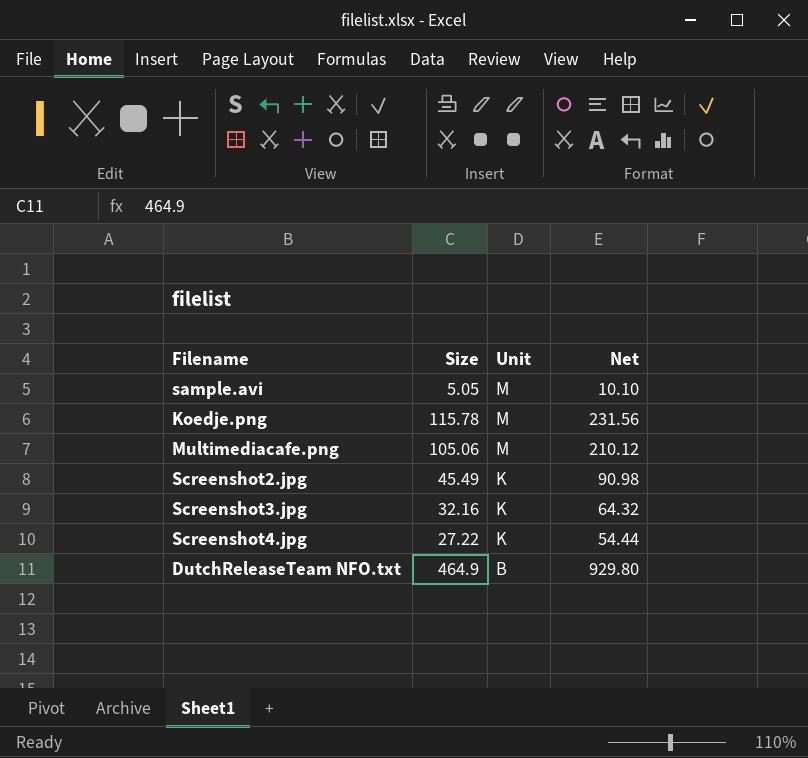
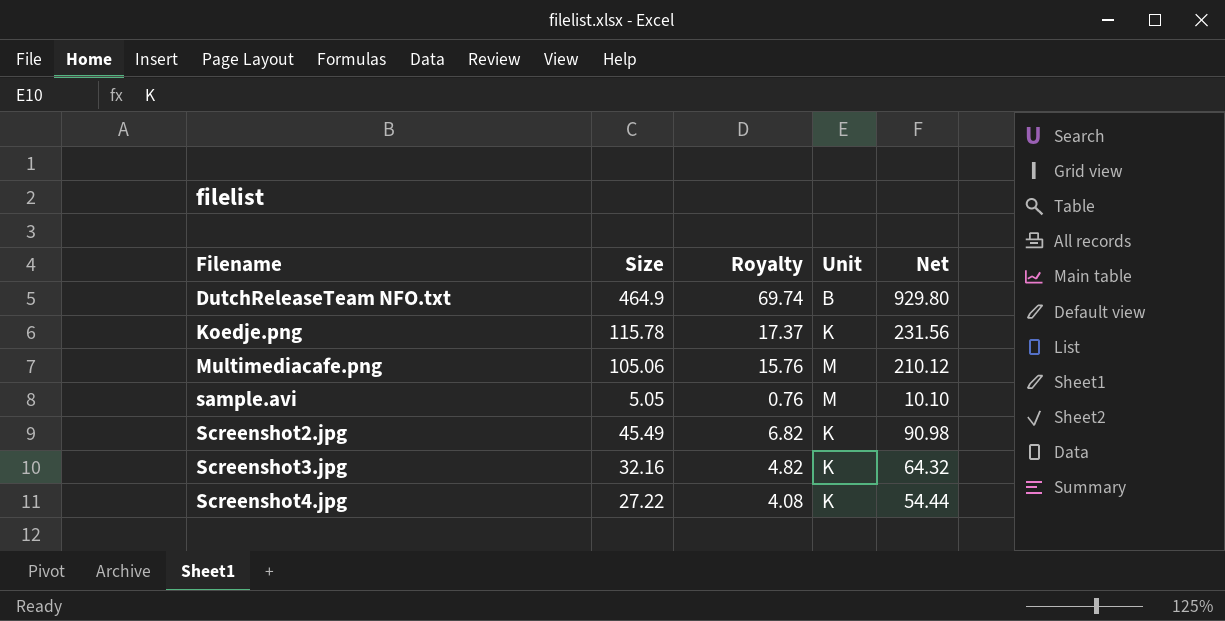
row order: Unit descending -> Filename ascending
column Royalty | formula: none -> [Size] * 0.15
Koedje.png | Unit: M -> K

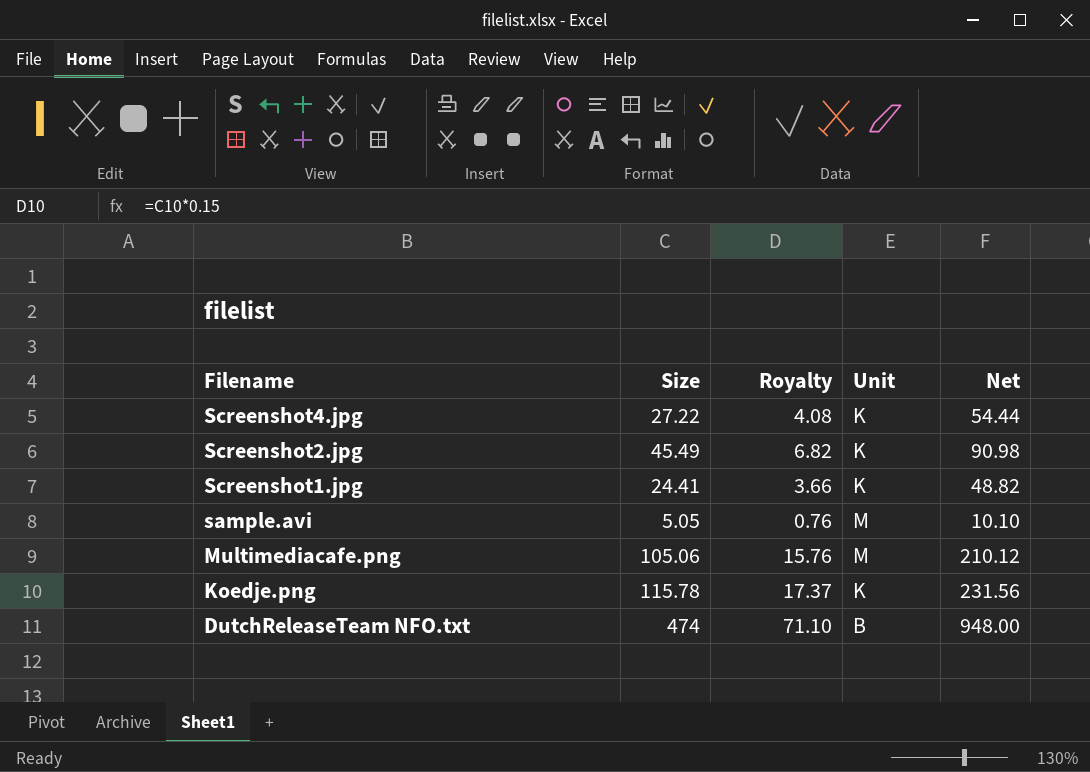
row order: Filename ascending -> Filename descending
row Screenshot3.jpg: 32.16 | 4.82 | K | 64.32 -> none
row Screenshot1.jpg: none -> 24.41 | 3.66 | K | 48.82
DutchReleaseTeam NFO.txt | Size: 464.9 -> 474
DutchReleaseTeam NFO.txt | Royalty: 69.74 -> 71.10
DutchReleaseTeam NFO.txt | Net: 929.80 -> 948.00

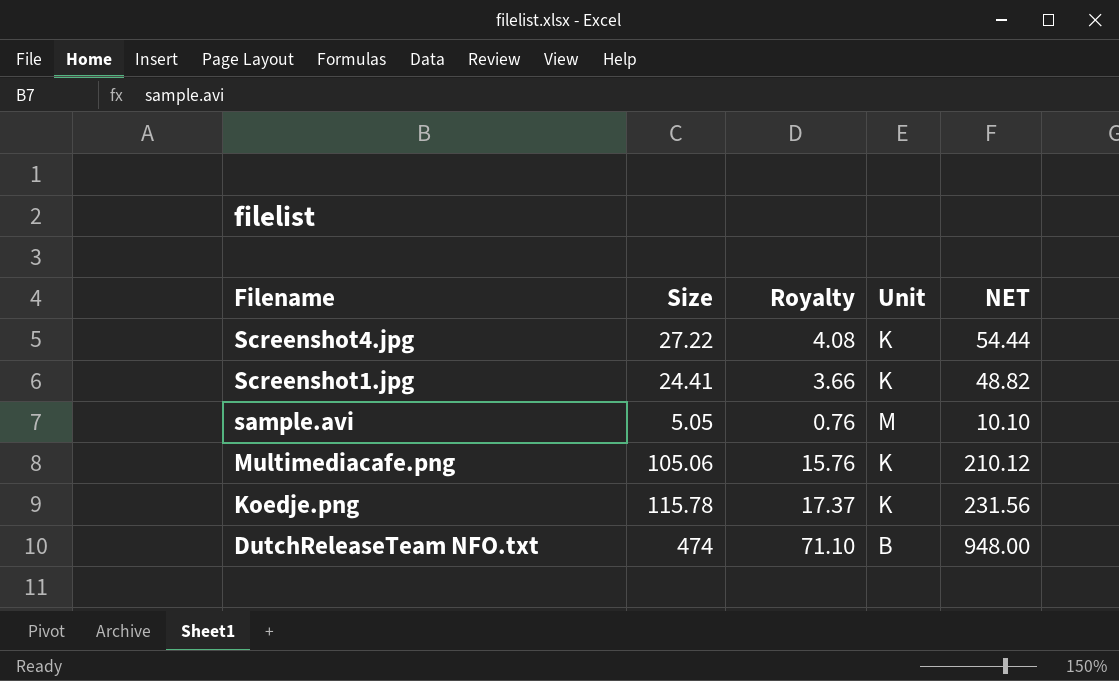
column name: Net -> NET
row Screenshot2.jpg: 45.49 | 6.82 | K | 90.98 -> none
Multimediacafe.png | Unit: M -> K

